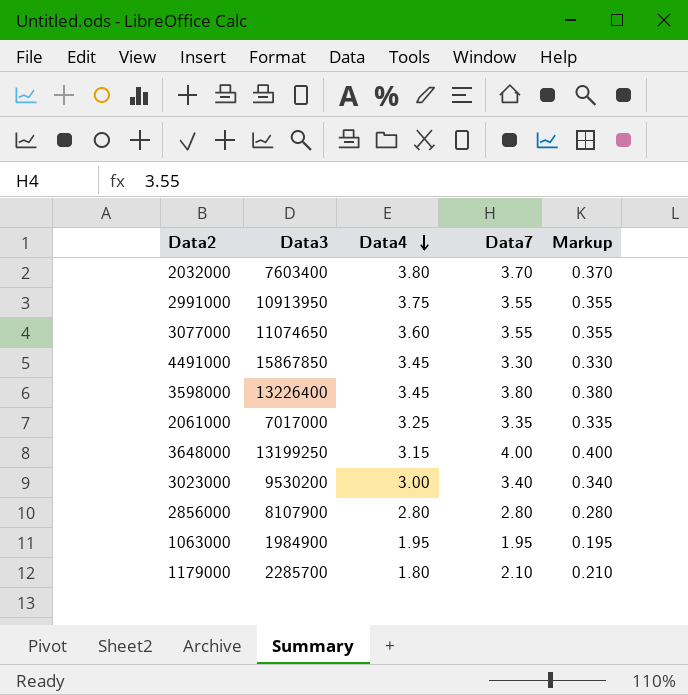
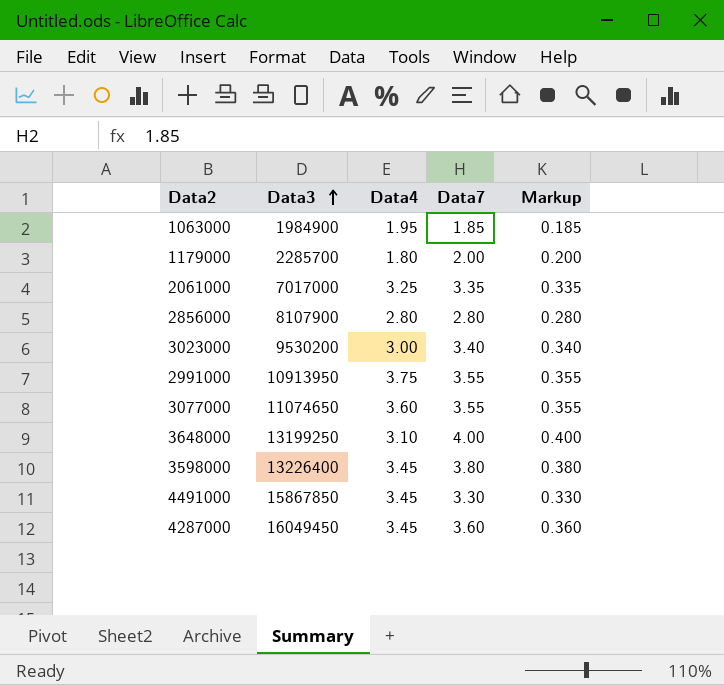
row order: Data4 descending -> Data3 ascending
row 2032000: 7603400 | 3.80 | 3.70 | 0.370 -> none
1063000 | Data7: 1.95 -> 1.85
1063000 | Markup: 0.195 -> 0.185
1179000 | Data7: 2.10 -> 2.00
1179000 | Markup: 0.210 -> 0.200
3648000 | Data4: 3.15 -> 3.10
row 4287000: none -> 16049450 | 3.45 | 3.60 | 0.360

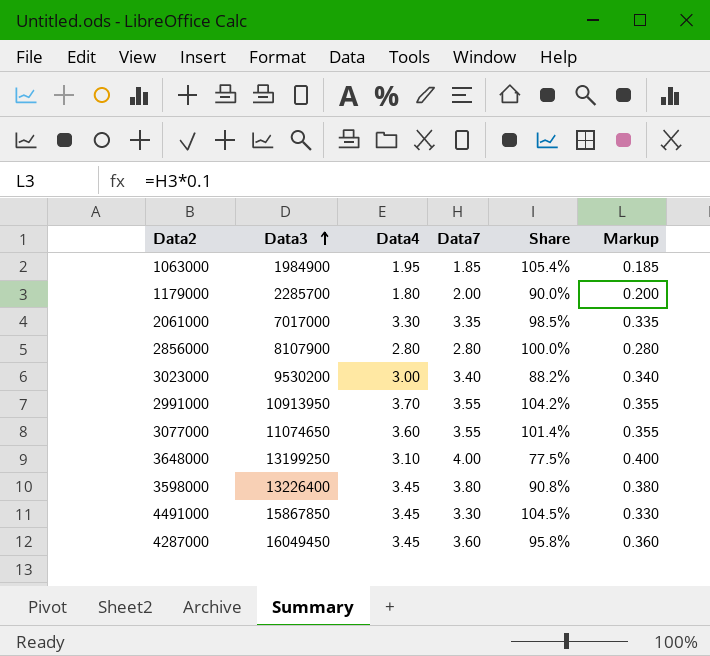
column Share | formula: none -> [Data4] / [Data7]
2061000 | Data4: 3.25 -> 3.30
2991000 | Data4: 3.75 -> 3.70

